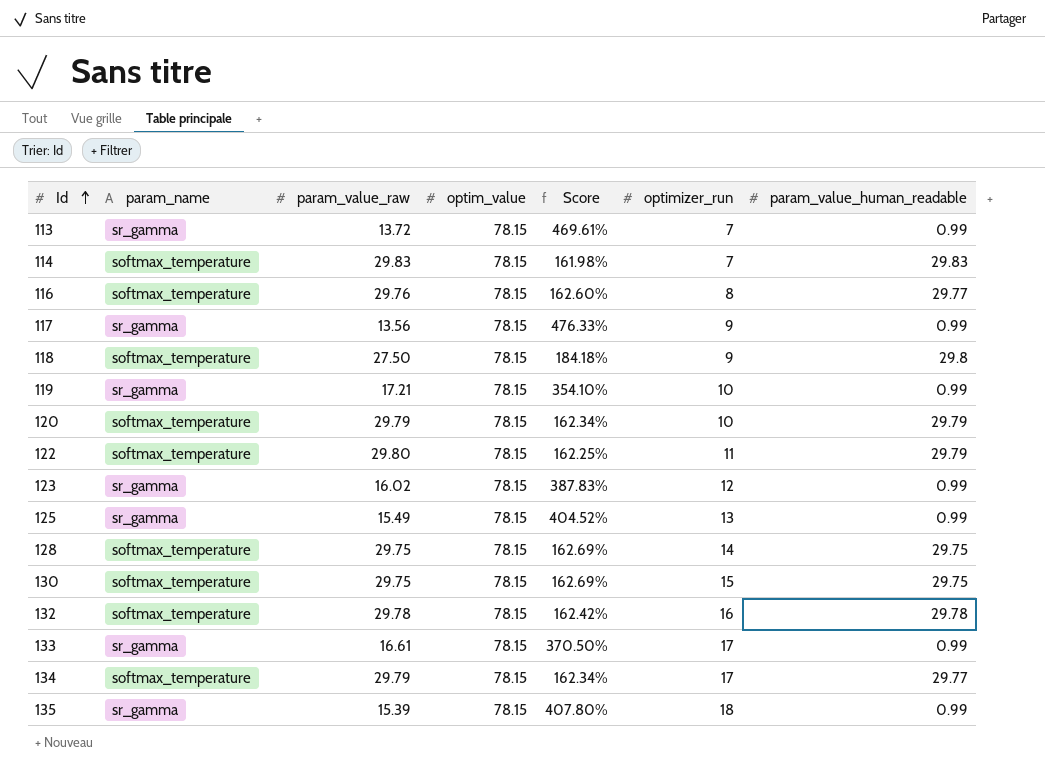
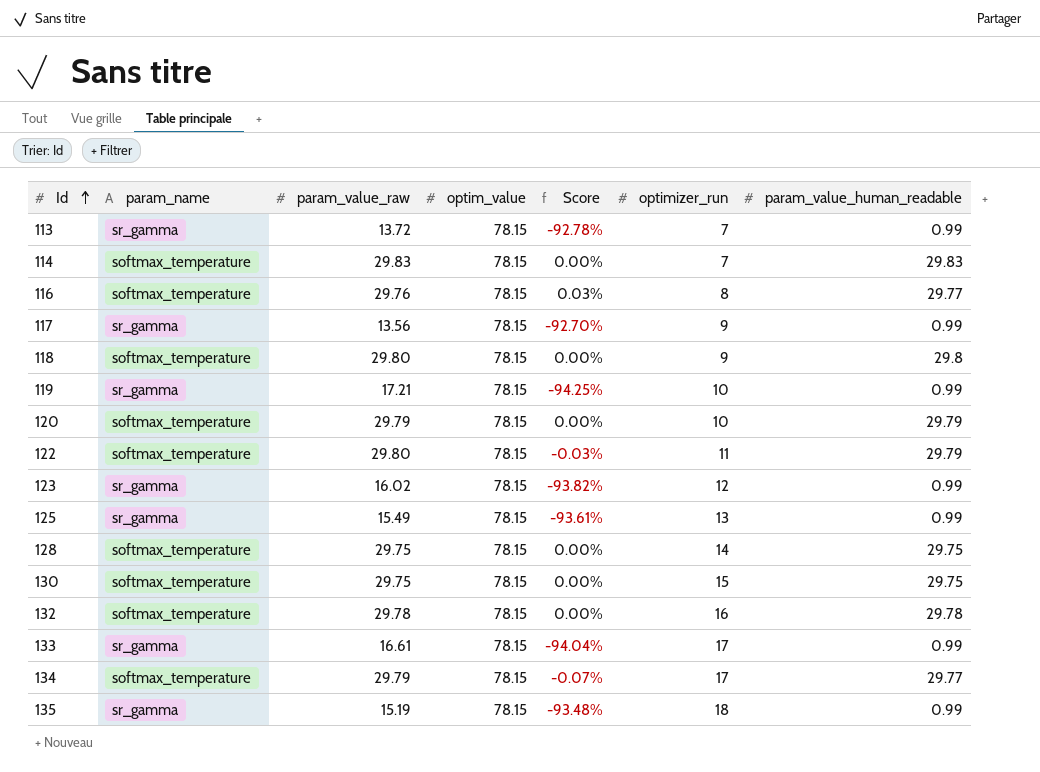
column Score | formula: ([optim_value] - [param_value_raw]) / [param_value_raw] -> ([param_value_human_readable] - [param_value_raw]) / [param_value_raw]
118 | param_value_raw: 27.50 -> 29.80
135 | param_value_raw: 15.39 -> 15.19

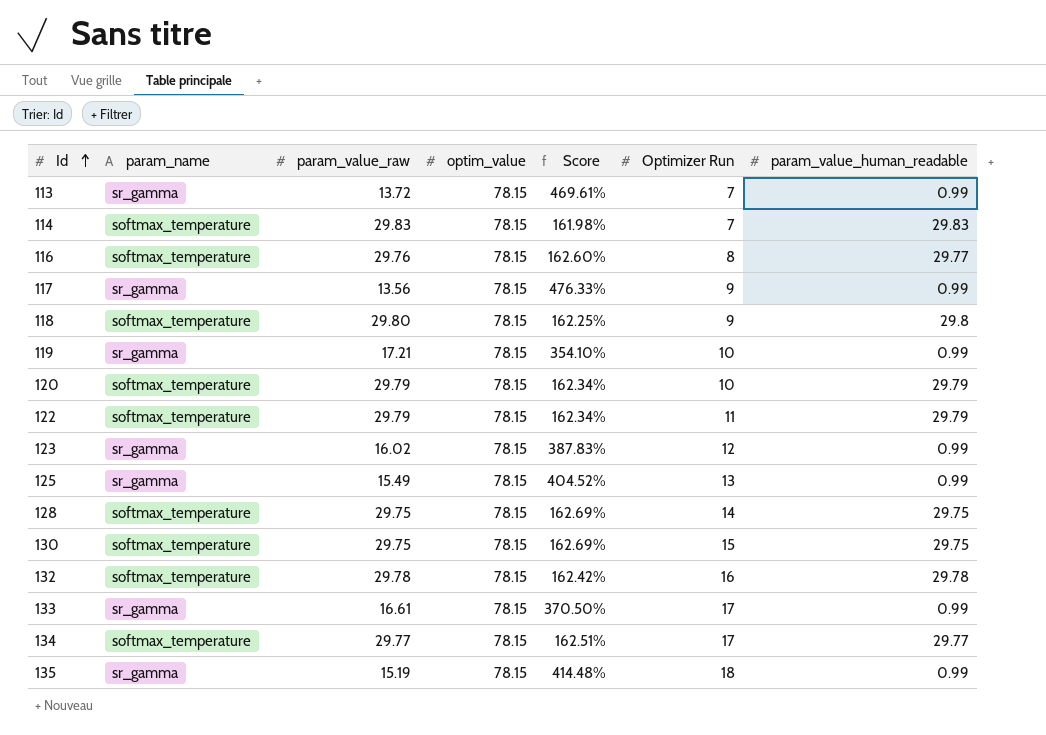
column Score | formula: ([param_value_human_readable] - [param_value_raw]) / [param_value_raw] -> ([optim_value] - [param_value_raw]) / [param_value_raw]
column name: optimizer_run -> Optimizer Run
122 | param_value_raw: 29.80 -> 29.79
134 | param_value_raw: 29.79 -> 29.77

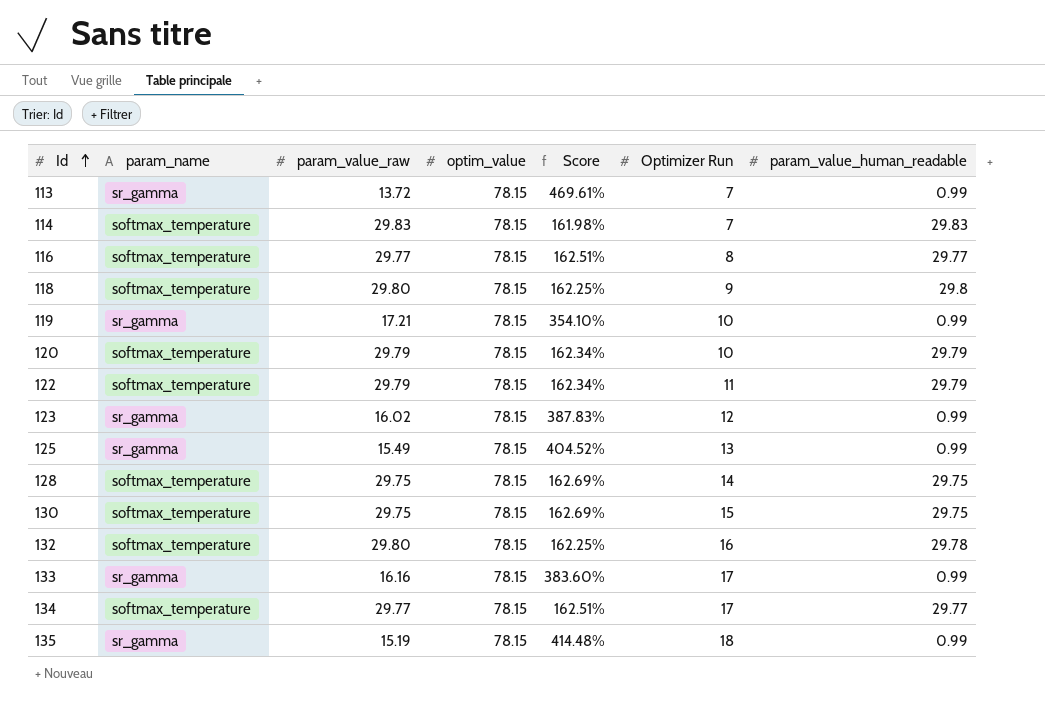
row 117: sr_gamma | 13.56 | 78.15 | 476.33% | 9 | 0.99 -> none
116 | param_value_raw: 29.76 -> 29.77
116 | Score: 162.60% -> 162.51%
132 | param_value_raw: 29.78 -> 29.80
132 | Score: 162.42% -> 162.25%
133 | param_value_raw: 16.61 -> 16.16
133 | Score: 370.50% -> 383.60%

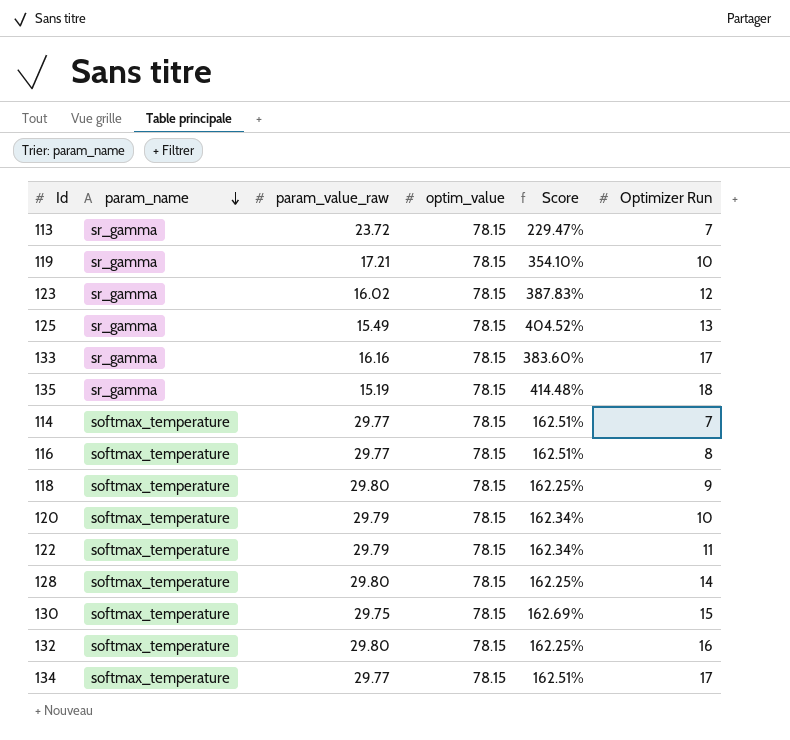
row order: Id ascending -> param_name descending
column param_value_human_readable | position: 7 -> none
113 | param_value_raw: 13.72 -> 23.72
113 | Score: 469.61% -> 229.47%
114 | param_value_raw: 29.83 -> 29.77
114 | Score: 161.98% -> 162.51%
128 | param_value_raw: 29.75 -> 29.80
128 | Score: 162.69% -> 162.25%

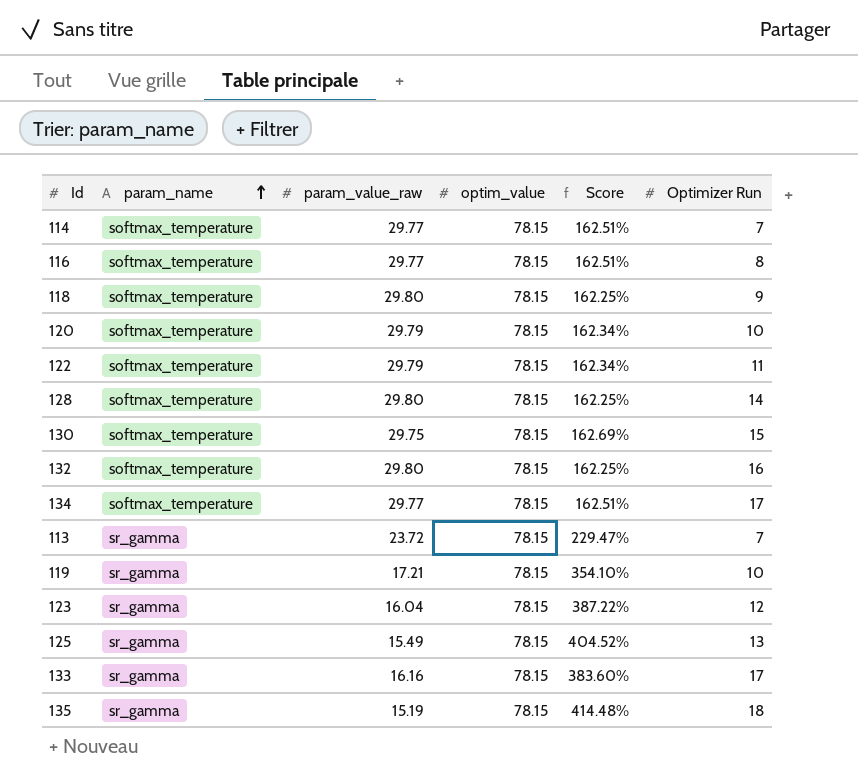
row order: param_name descending -> param_name ascending
123 | param_value_raw: 16.02 -> 16.04
123 | Score: 387.83% -> 387.22%

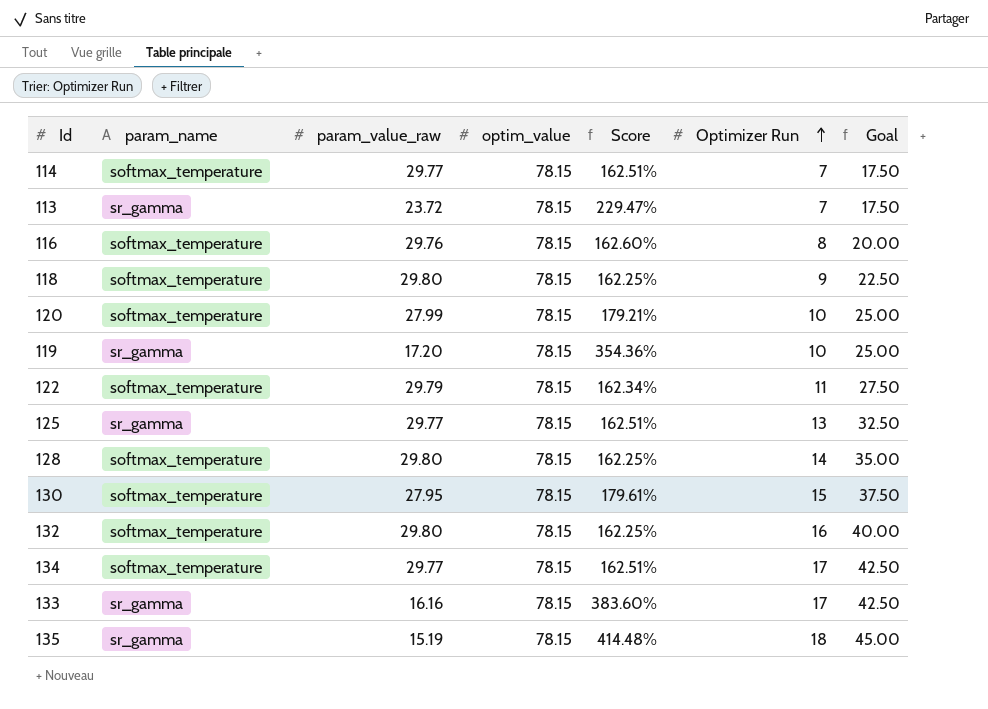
row order: param_name ascending -> Optimizer Run ascending
column Goal | formula: none -> [Optimizer Run] * 2.5
row 123: sr_gamma | 16.04 | 78.15 | 387.22% | 12 -> none
116 | param_value_raw: 29.77 -> 29.76
116 | Score: 162.51% -> 162.60%
120 | param_value_raw: 29.79 -> 27.99
120 | Score: 162.34% -> 179.21%
119 | param_value_raw: 17.21 -> 17.20
119 | Score: 354.10% -> 354.36%
125 | param_value_raw: 15.49 -> 29.77
125 | Score: 404.52% -> 162.51%
130 | param_value_raw: 29.75 -> 27.95
130 | Score: 162.69% -> 179.61%

